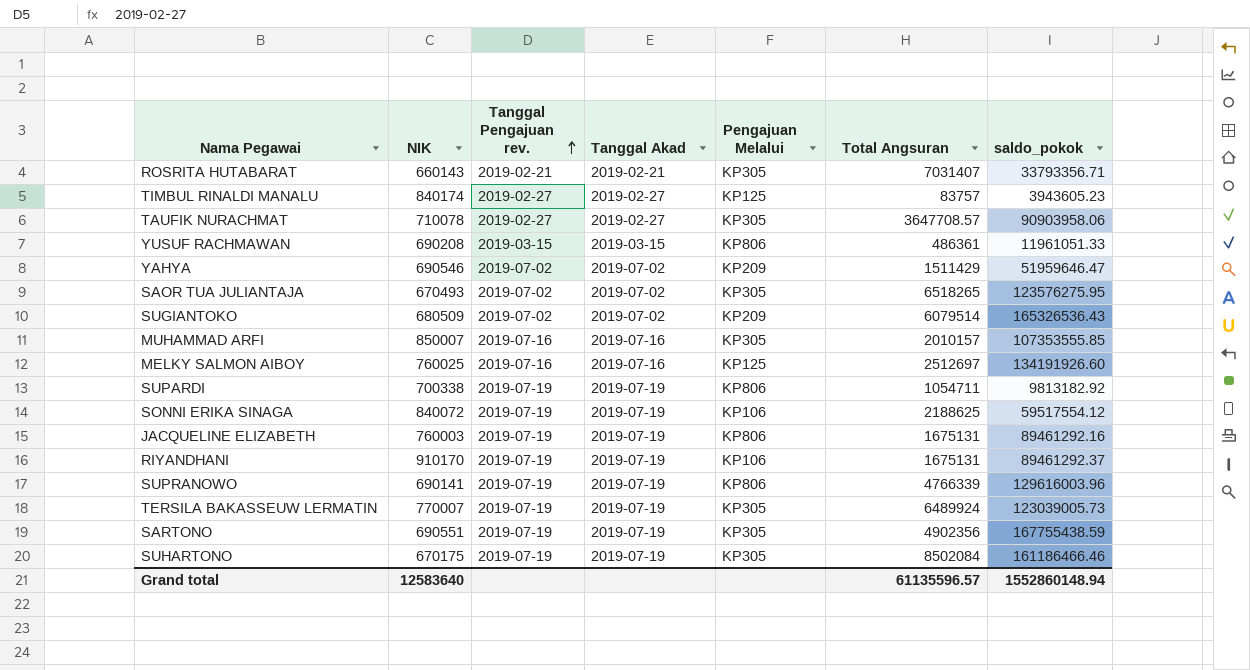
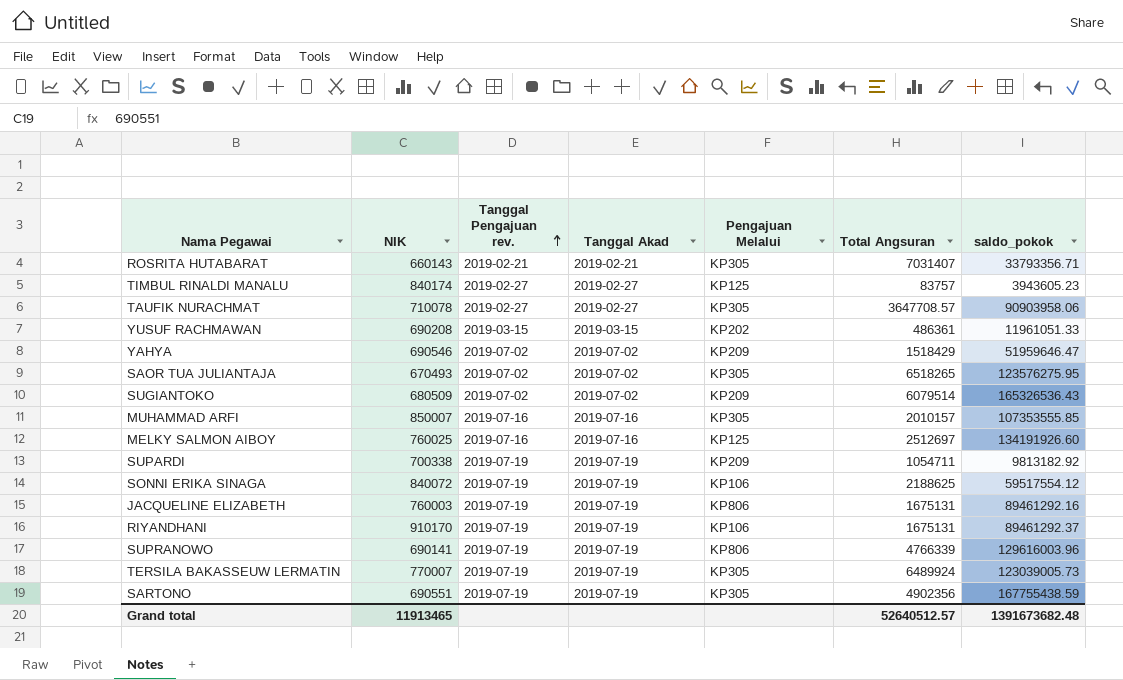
row SUHARTONO: 670175 | 2019-07-19 | 2019-07-19 | KP305 | 8502084 | 161186466.46 -> none
YUSUF RACHMAWAN | Pengajuan Melalui: KP806 -> KP202
YAHYA | Total Angsuran: 1511429 -> 1518429
SUPARDI | Pengajuan Melalui: KP806 -> KP209
Grand total | NIK: 12583640 -> 11913465
Grand total | Total Angsuran: 61135596.57 -> 52640512.57
Grand total | saldo_pokok: 1552860148.94 -> 1391673682.48

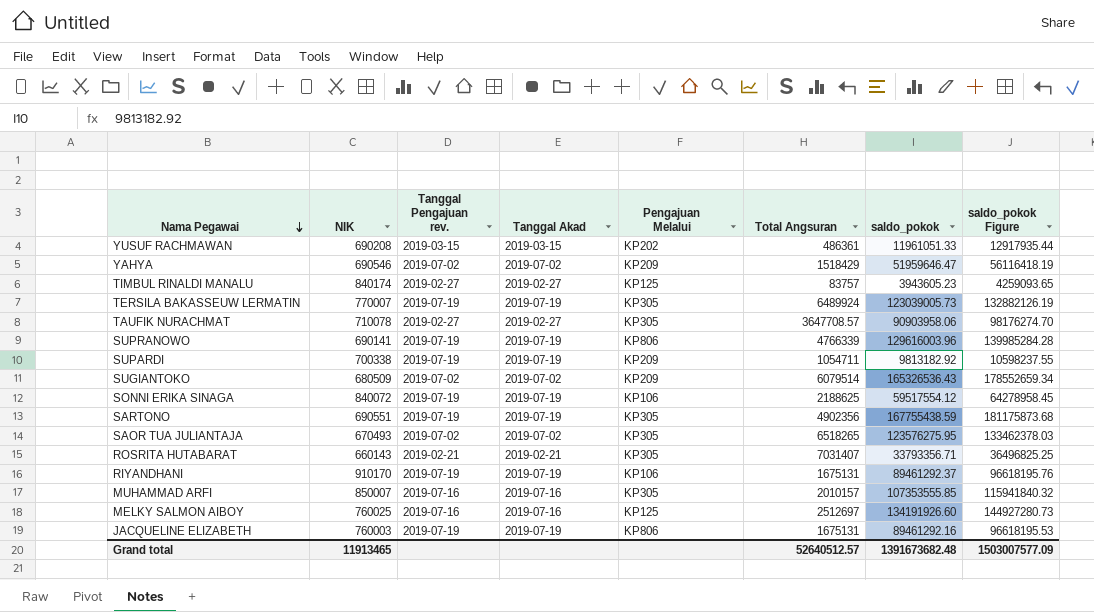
row order: Tanggal Pengajuan rev. ascending -> Nama Pegawai descending
column saldo_pokok Figure | formula: none -> [saldo_pokok] * 1.08

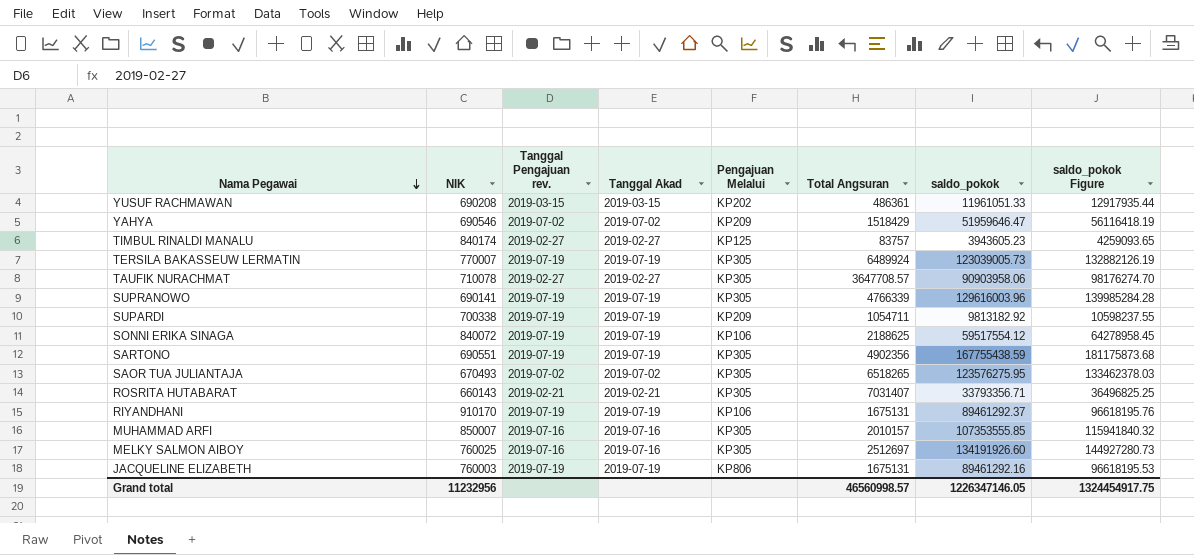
row SUGIANTOKO: 680509 | 2019-07-02 | 2019-07-02 | KP209 | 6079514 | 165326536.43 | 178552659.34 -> none
SUPRANOWO | Pengajuan Melalui: KP806 -> KP305
MELKY SALMON AIBOY | Pengajuan Melalui: KP125 -> KP305
Grand total | NIK: 11913465 -> 11232956
Grand total | Total Angsuran: 52640512.57 -> 46560998.57
Grand total | saldo_pokok: 1391673682.48 -> 1226347146.05
Grand total | saldo_pokok Figure: 1503007577.09 -> 1324454917.75

